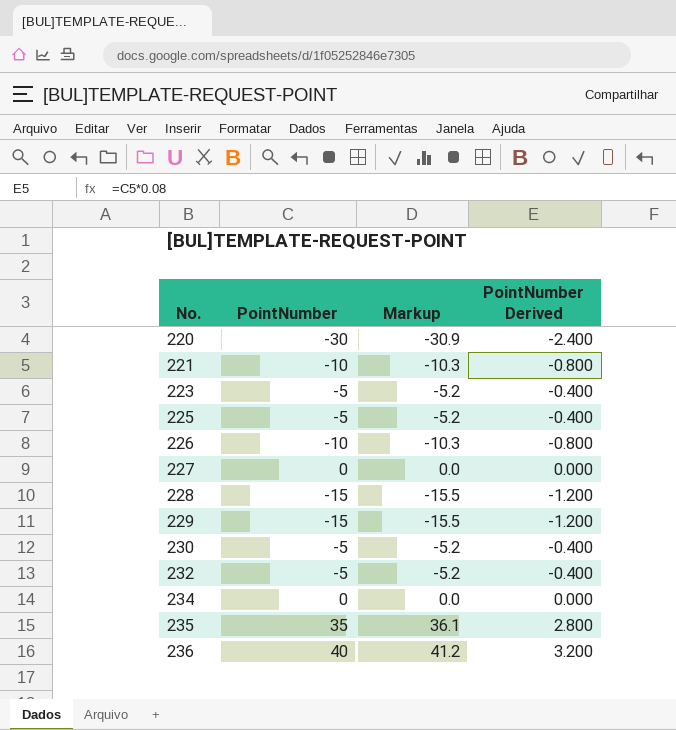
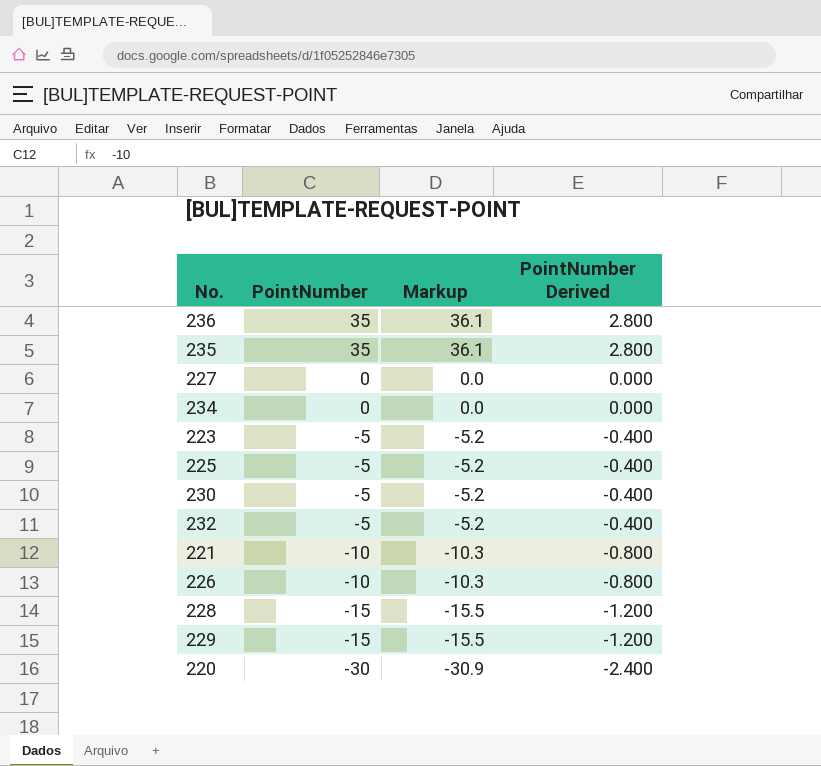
row order: No. ascending -> PointNumber descending
236 | PointNumber: 40 -> 35
236 | Markup: 41.2 -> 36.1
236 | PointNumber Derived: 3.200 -> 2.800

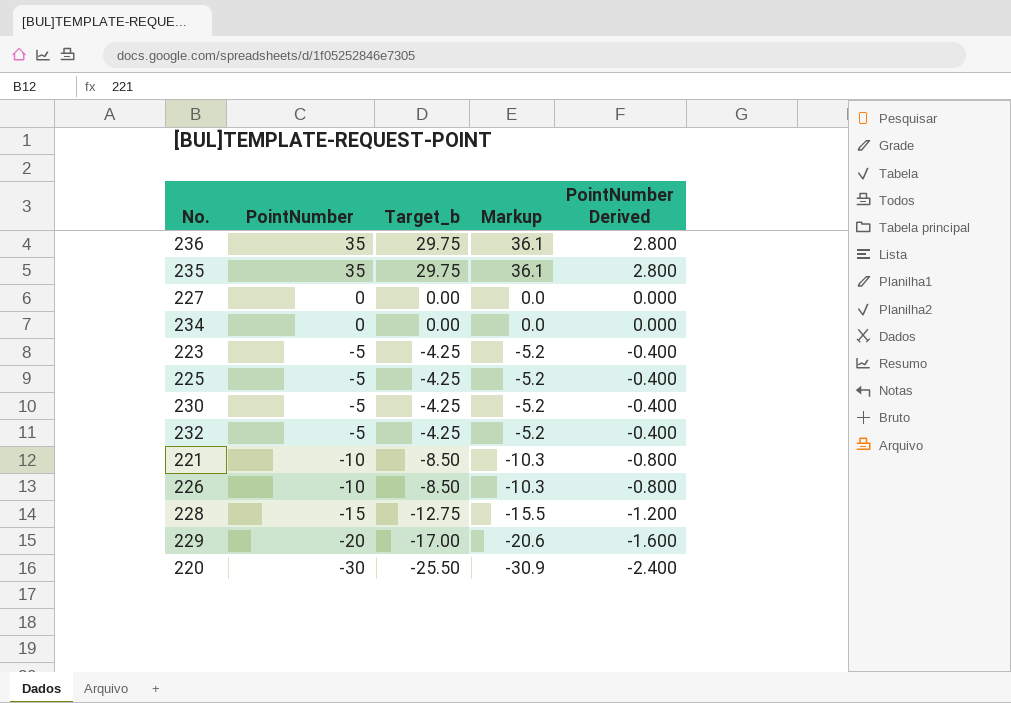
column Target_b | formula: none -> [PointNumber] * 0.85
229 | PointNumber: -15 -> -20
229 | Markup: -15.5 -> -20.6
229 | PointNumber Derived: -1.200 -> -1.600

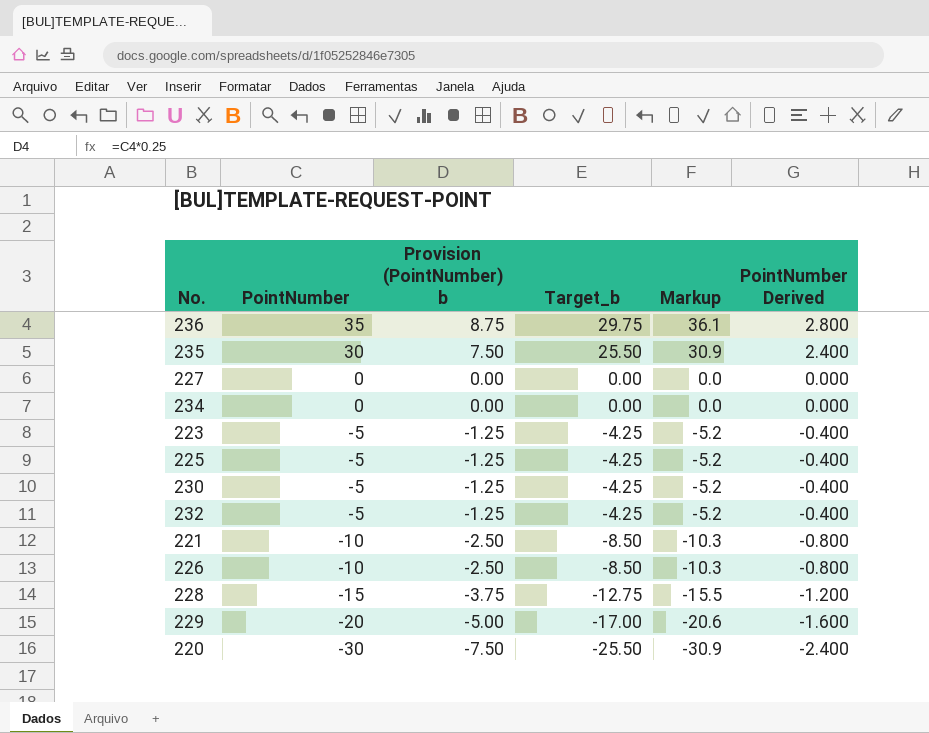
column Provision (PointNumber) b | formula: none -> [PointNumber] * 0.25
235 | PointNumber: 35 -> 30
235 | Target_b: 29.75 -> 25.50
235 | Markup: 36.1 -> 30.9
235 | PointNumber Derived: 2.800 -> 2.400

